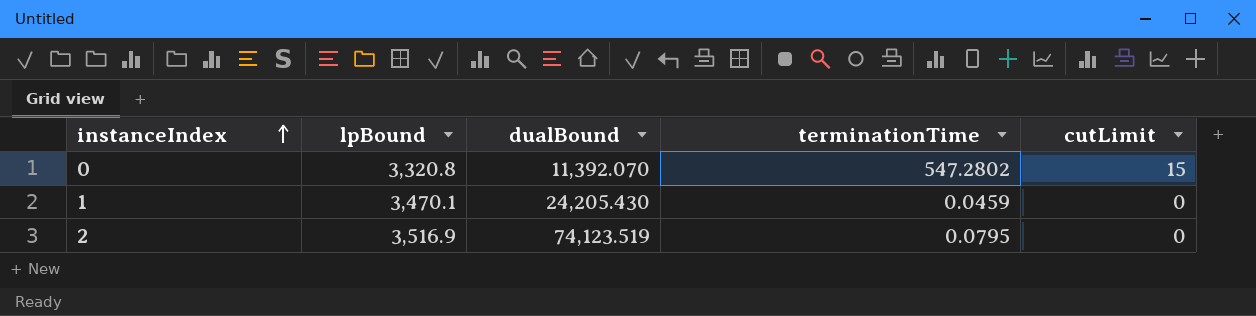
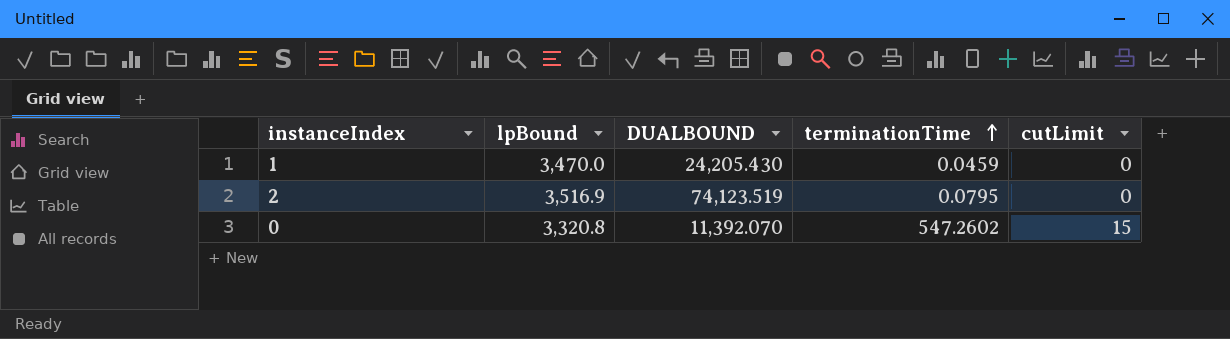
row order: instanceIndex ascending -> terminationTime ascending
column name: dualBound -> DUALBOUND
1 | lpBound: 3,470.1 -> 3,470.0
0 | terminationTime: 547.2802 -> 547.2602

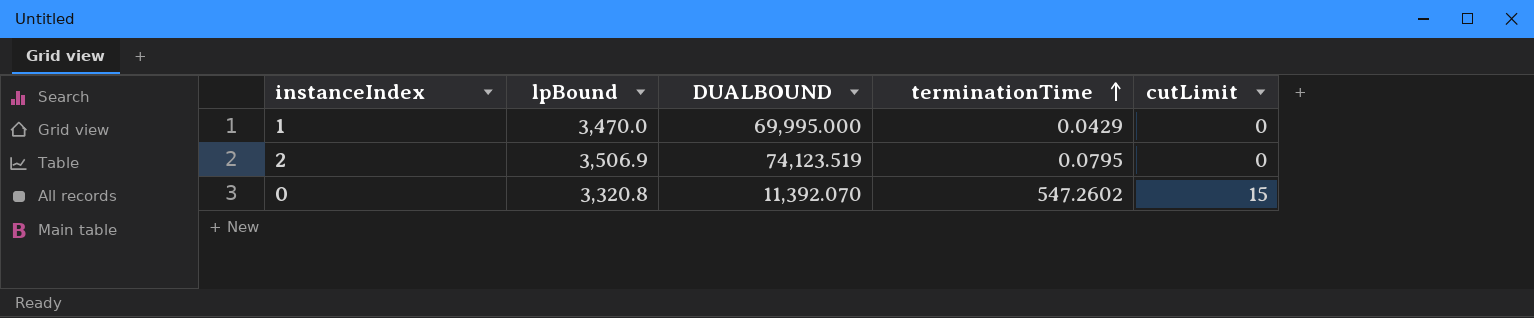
1 | DUALBOUND: 24,205.430 -> 69,995.000
1 | terminationTime: 0.0459 -> 0.0429
2 | lpBound: 3,516.9 -> 3,506.9

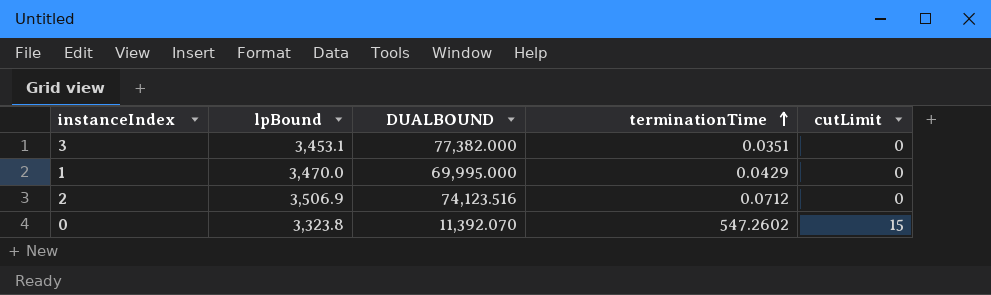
row 3: none -> 3,453.1 | 77,382.000 | 0.0351 | 0
2 | DUALBOUND: 74,123.519 -> 74,123.516
2 | terminationTime: 0.0795 -> 0.0712
0 | lpBound: 3,320.8 -> 3,323.8

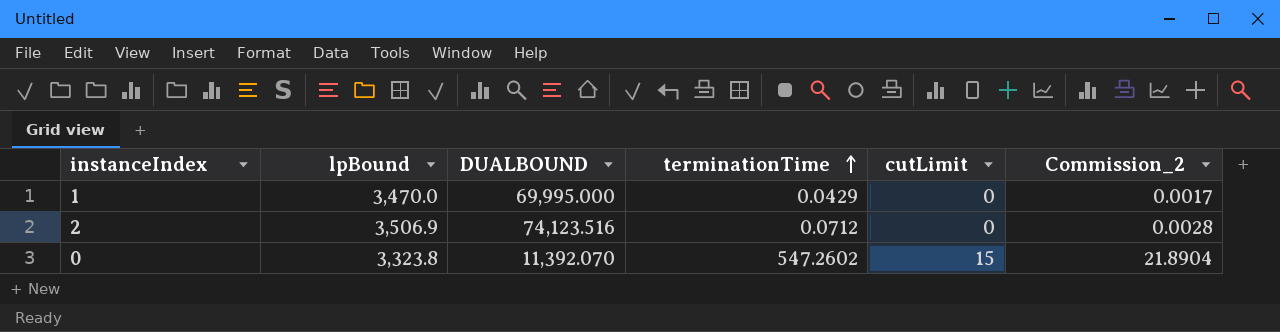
column Commission_2 | formula: none -> [terminationTime] * 0.04
row 3: 3,453.1 | 77,382.000 | 0.0351 | 0 -> none

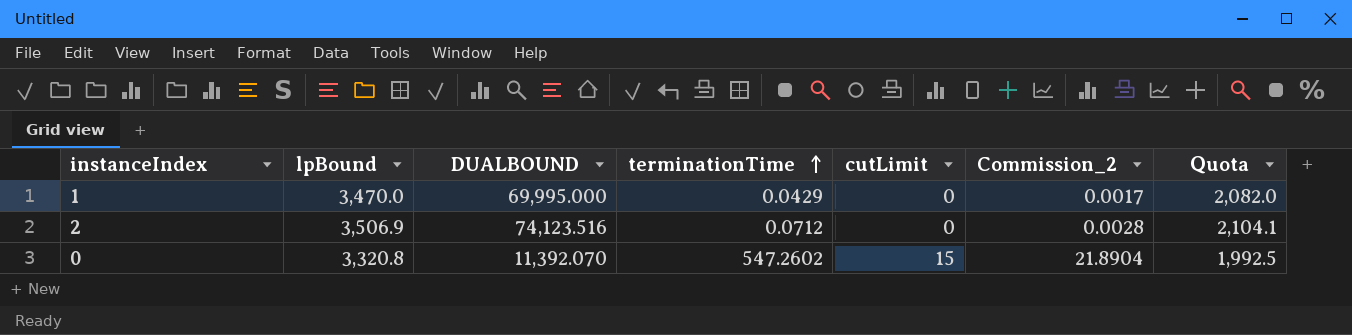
column Quota | formula: none -> [lpBound] * 0.6
0 | lpBound: 3,323.8 -> 3,320.8

